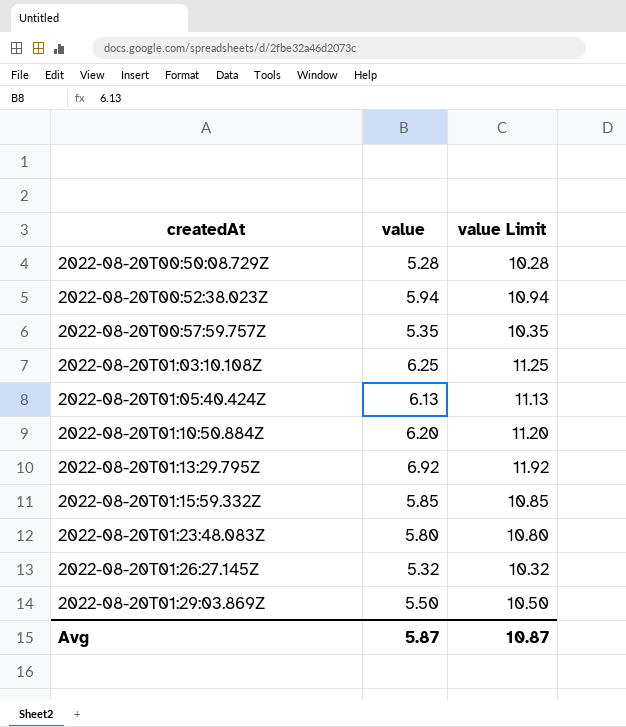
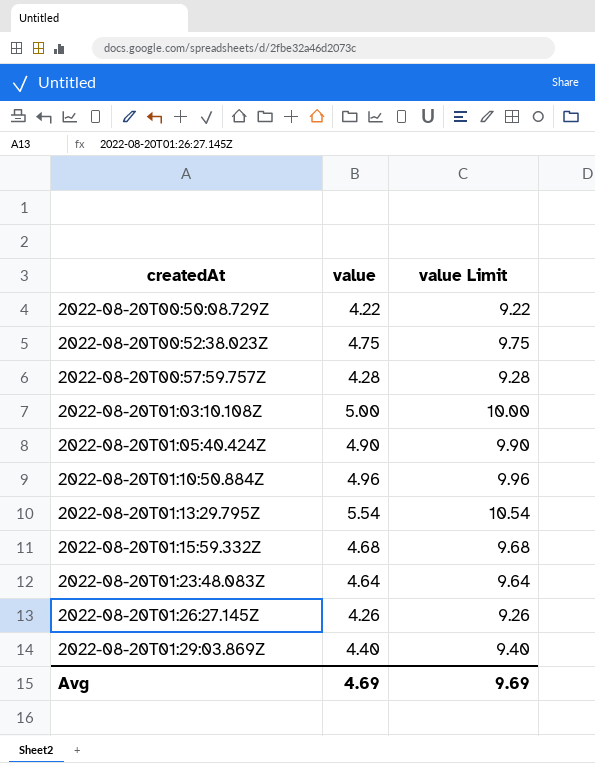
2022-08-20T00:50:08.729Z | value: 5.28 -> 4.22
2022-08-20T00:50:08.729Z | value Limit: 10.28 -> 9.22
2022-08-20T00:52:38.023Z | value: 5.94 -> 4.75
2022-08-20T00:52:38.023Z | value Limit: 10.94 -> 9.75
2022-08-20T00:57:59.757Z | value: 5.35 -> 4.28
2022-08-20T00:57:59.757Z | value Limit: 10.35 -> 9.28
2022-08-20T01:03:10.108Z | value: 6.25 -> 5.00
2022-08-20T01:03:10.108Z | value Limit: 11.25 -> 10.00
2022-08-20T01:05:40.424Z | value: 6.13 -> 4.90
2022-08-20T01:05:40.424Z | value Limit: 11.13 -> 9.90
2022-08-20T01:10:50.884Z | value: 6.20 -> 4.96
2022-08-20T01:10:50.884Z | value Limit: 11.20 -> 9.96
2022-08-20T01:13:29.795Z | value: 6.92 -> 5.54
2022-08-20T01:13:29.795Z | value Limit: 11.92 -> 10.54
2022-08-20T01:15:59.332Z | value: 5.85 -> 4.68
2022-08-20T01:15:59.332Z | value Limit: 10.85 -> 9.68
2022-08-20T01:23:48.083Z | value: 5.80 -> 4.64
2022-08-20T01:23:48.083Z | value Limit: 10.80 -> 9.64
2022-08-20T01:26:27.145Z | value: 5.32 -> 4.26
2022-08-20T01:26:27.145Z | value Limit: 10.32 -> 9.26
2022-08-20T01:29:03.869Z | value: 5.50 -> 4.40
2022-08-20T01:29:03.869Z | value Limit: 10.50 -> 9.40
Avg | value: 5.87 -> 4.69
Avg | value Limit: 10.87 -> 9.69

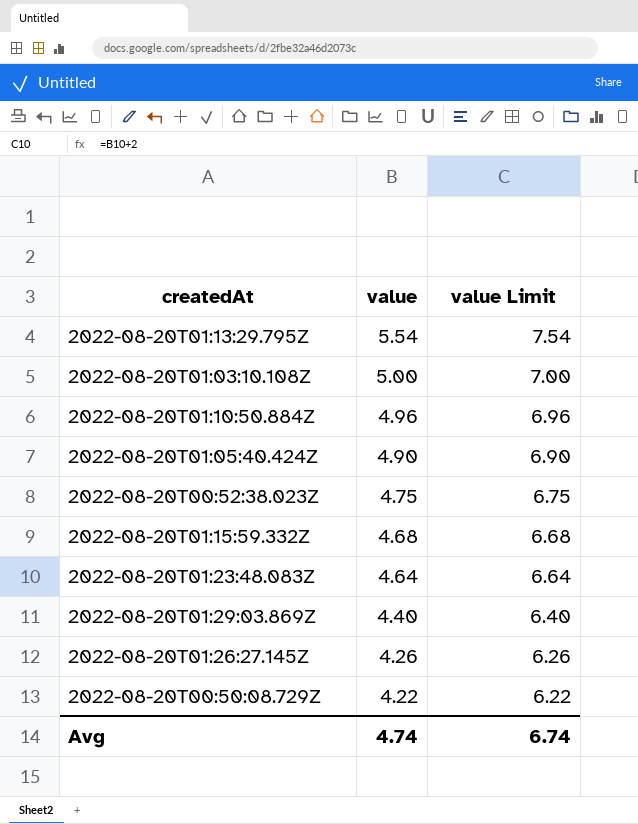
row order: createdAt ascending -> value descending
column value Limit | formula: [value] + 5 -> [value] + 2
row 2022-08-20T00:57:59.757Z: 4.28 | 9.28 -> none
Avg | value: 4.69 -> 4.74
Avg | value Limit: 9.69 -> 6.74

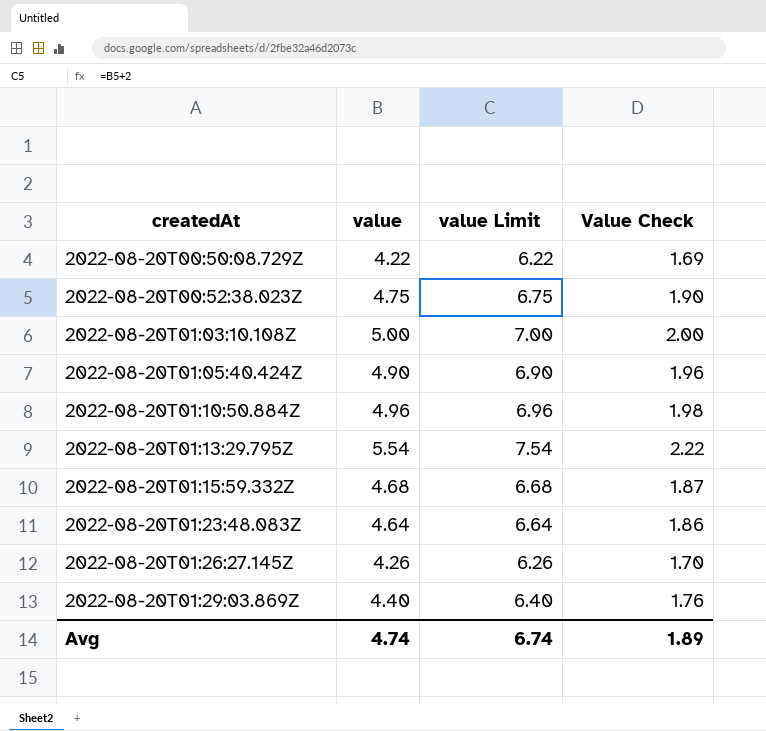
row order: value descending -> createdAt ascending
column Value Check | formula: none -> [value] * 0.4

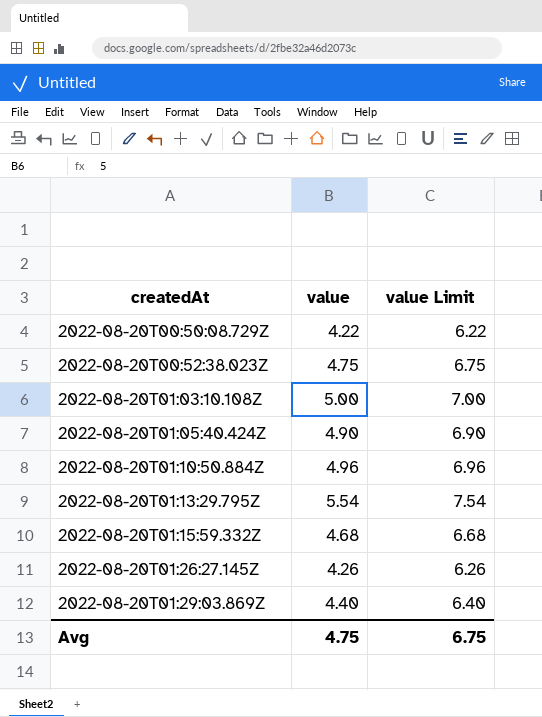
column Value Check | formula: [value] * 0.4 -> none
row 2022-08-20T01:23:48.083Z: 4.64 | 6.64 | 1.86 -> none
Avg | value: 4.74 -> 4.75
Avg | value Limit: 6.74 -> 6.75

